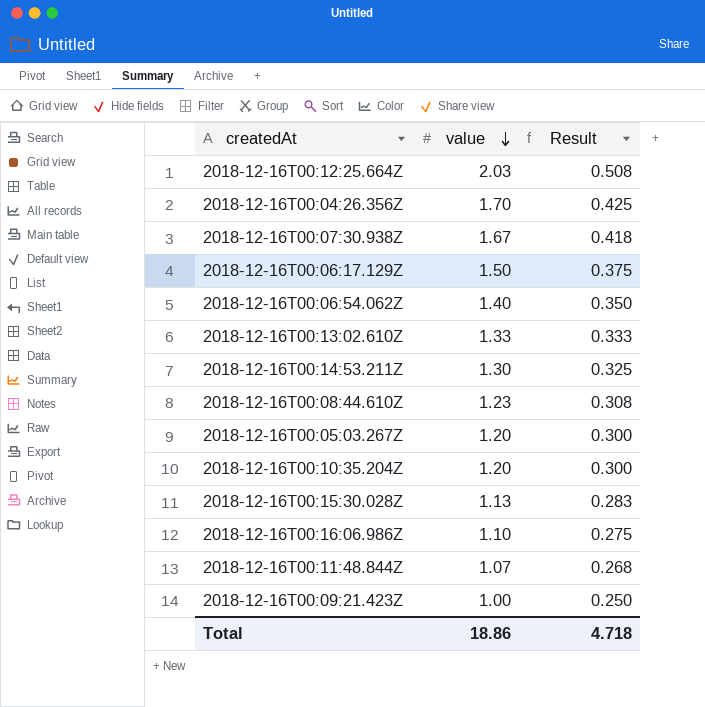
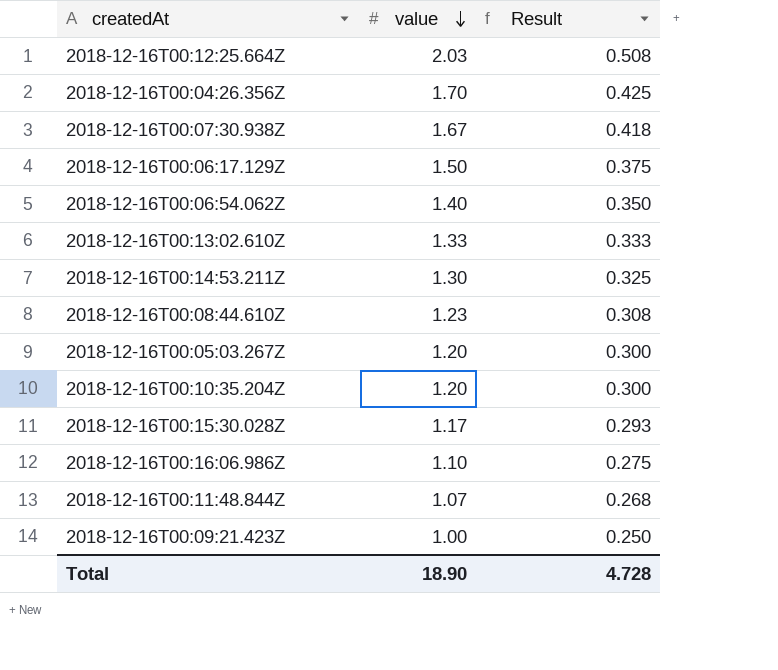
2018-12-16T00:15:30.028Z | value: 1.13 -> 1.17
2018-12-16T00:15:30.028Z | Result: 0.283 -> 0.293
Total | value: 18.86 -> 18.90
Total | Result: 4.718 -> 4.728

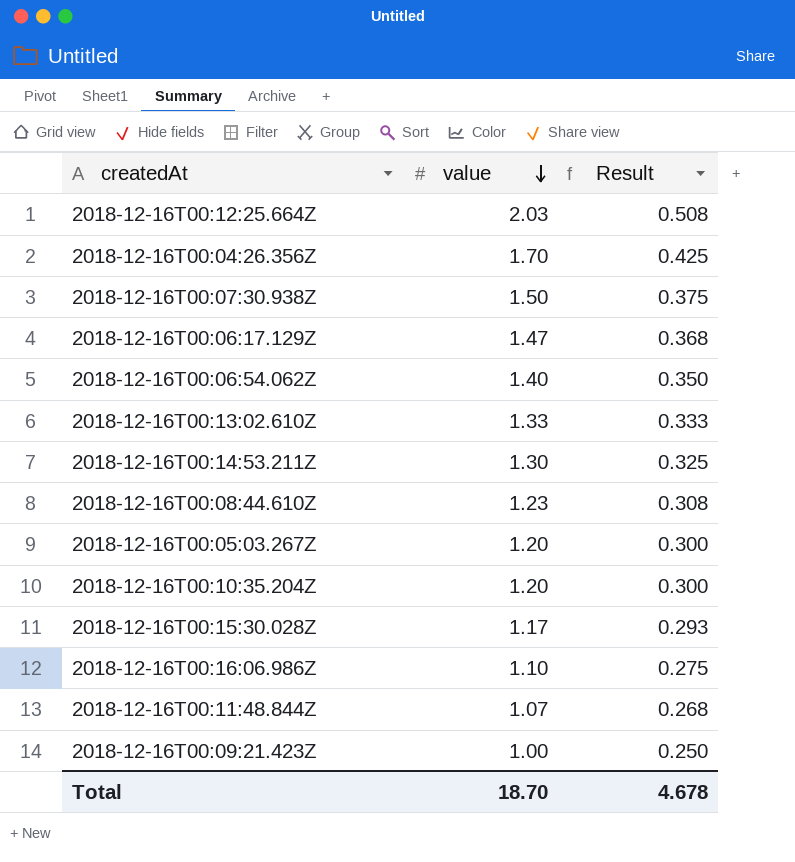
2018-12-16T00:07:30.938Z | value: 1.67 -> 1.50
2018-12-16T00:07:30.938Z | Result: 0.418 -> 0.375
2018-12-16T00:06:17.129Z | value: 1.50 -> 1.47
2018-12-16T00:06:17.129Z | Result: 0.375 -> 0.368
Total | value: 18.90 -> 18.70
Total | Result: 4.728 -> 4.678

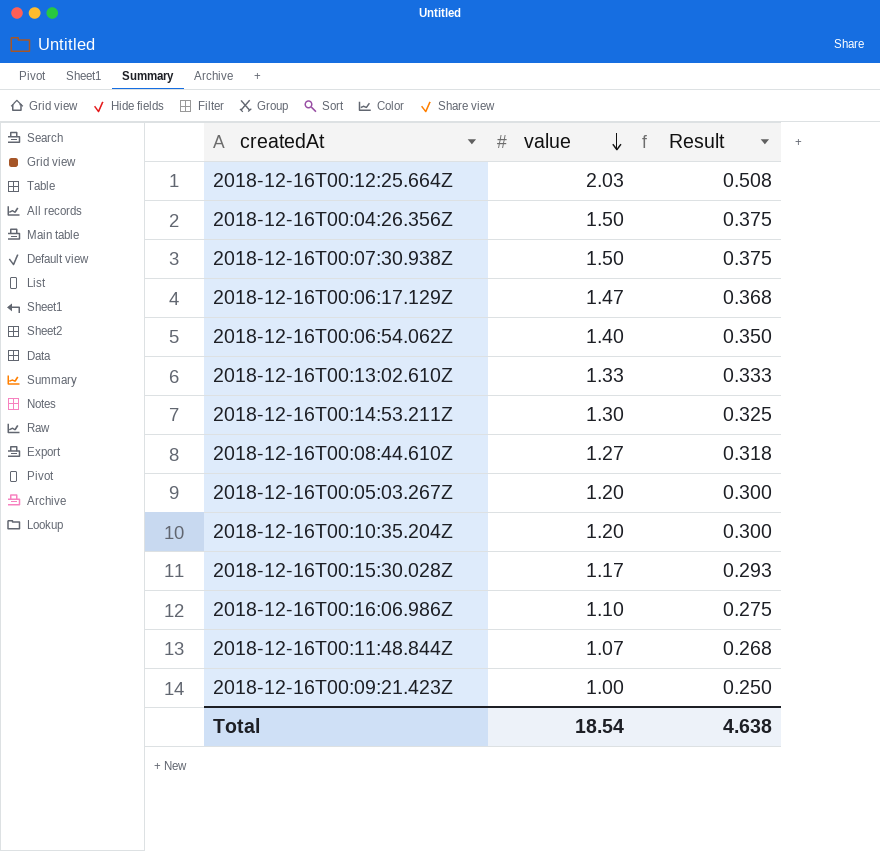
2018-12-16T00:04:26.356Z | value: 1.70 -> 1.50
2018-12-16T00:04:26.356Z | Result: 0.425 -> 0.375
2018-12-16T00:08:44.610Z | value: 1.23 -> 1.27
2018-12-16T00:08:44.610Z | Result: 0.308 -> 0.318
Total | value: 18.70 -> 18.54
Total | Result: 4.678 -> 4.638

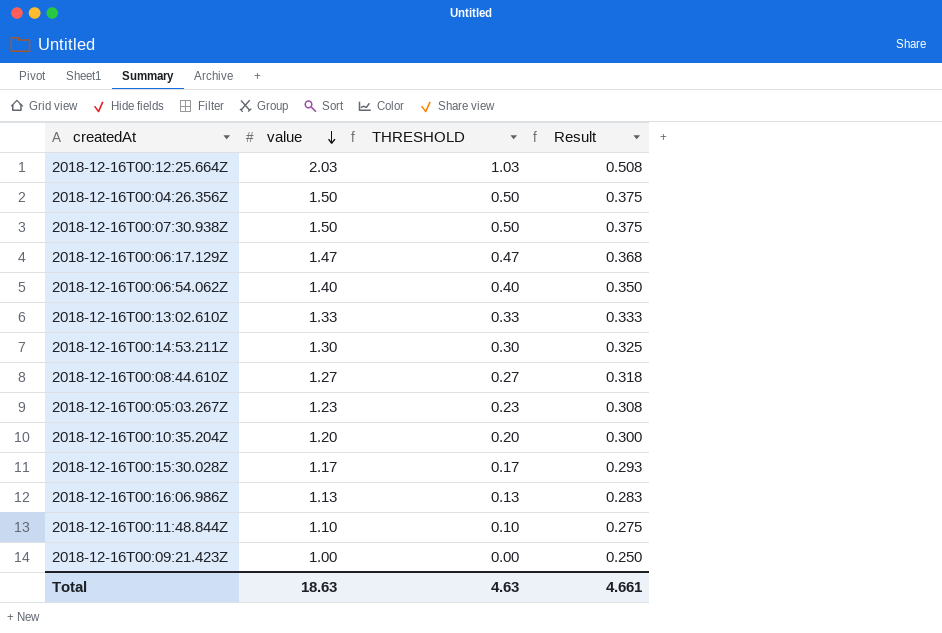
column THRESHOLD | formula: none -> [value] - 1
2018-12-16T00:05:03.267Z | value: 1.20 -> 1.23
2018-12-16T00:05:03.267Z | Result: 0.300 -> 0.308
2018-12-16T00:16:06.986Z | value: 1.10 -> 1.13
2018-12-16T00:16:06.986Z | Result: 0.275 -> 0.283
2018-12-16T00:11:48.844Z | value: 1.07 -> 1.10
2018-12-16T00:11:48.844Z | Result: 0.268 -> 0.275
Total | value: 18.54 -> 18.63
Total | Result: 4.638 -> 4.661

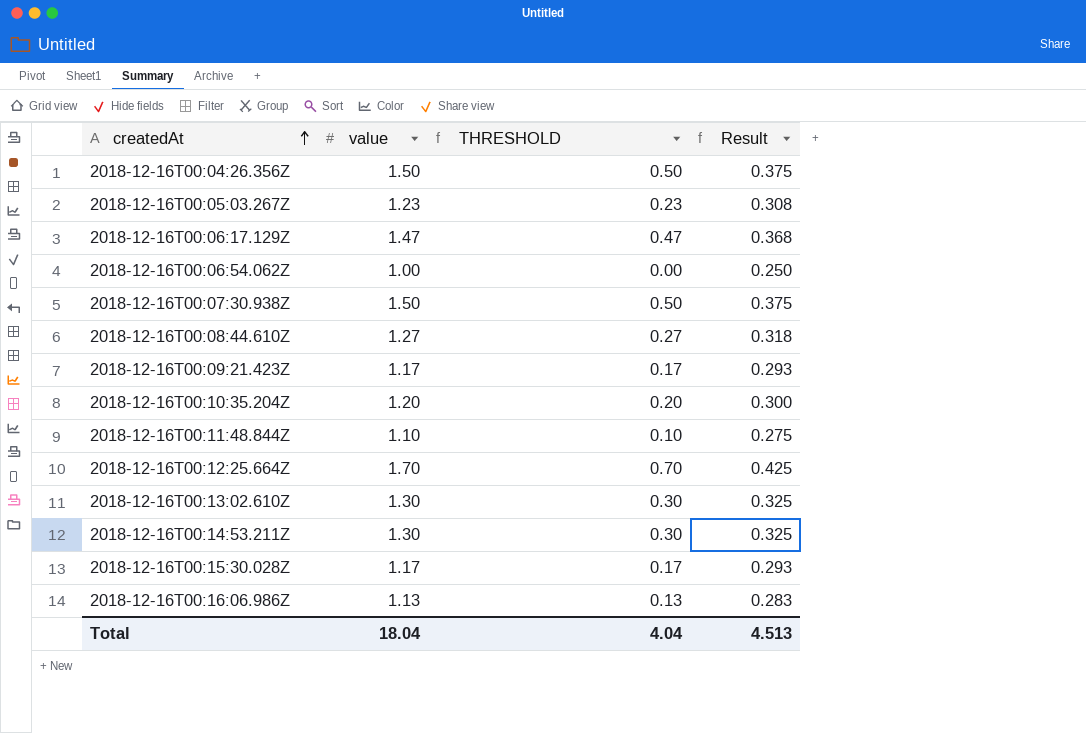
row order: value descending -> createdAt ascending
2018-12-16T00:06:54.062Z | value: 1.40 -> 1.00
2018-12-16T00:06:54.062Z | THRESHOLD: 0.40 -> 0.00
2018-12-16T00:06:54.062Z | Result: 0.350 -> 0.250
2018-12-16T00:09:21.423Z | value: 1.00 -> 1.17
2018-12-16T00:09:21.423Z | THRESHOLD: 0.00 -> 0.17
2018-12-16T00:09:21.423Z | Result: 0.250 -> 0.293
2018-12-16T00:12:25.664Z | value: 2.03 -> 1.70
2018-12-16T00:12:25.664Z | THRESHOLD: 1.03 -> 0.70
2018-12-16T00:12:25.664Z | Result: 0.508 -> 0.425
2018-12-16T00:13:02.610Z | value: 1.33 -> 1.30
2018-12-16T00:13:02.610Z | THRESHOLD: 0.33 -> 0.30
2018-12-16T00:13:02.610Z | Result: 0.333 -> 0.325
Total | value: 18.63 -> 18.04
Total | THRESHOLD: 4.63 -> 4.04
Total | Result: 4.661 -> 4.513

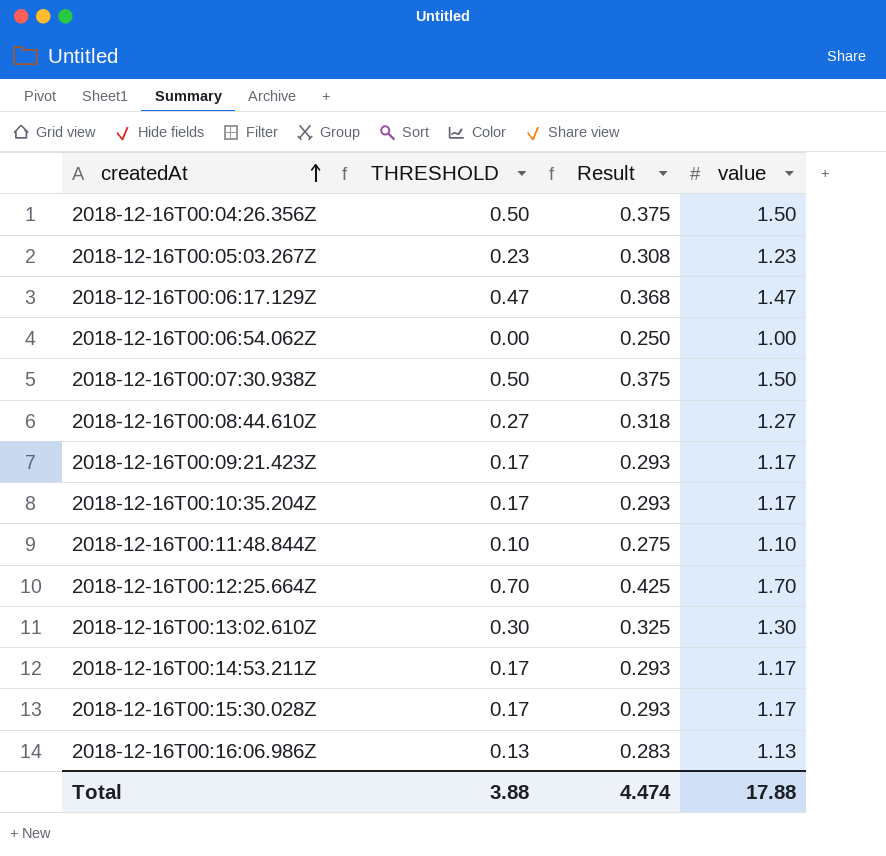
column value | position: 2 -> 4
2018-12-16T00:10:35.204Z | THRESHOLD: 0.20 -> 0.17
2018-12-16T00:10:35.204Z | Result: 0.300 -> 0.293
2018-12-16T00:10:35.204Z | value: 1.20 -> 1.17
2018-12-16T00:14:53.211Z | THRESHOLD: 0.30 -> 0.17
2018-12-16T00:14:53.211Z | Result: 0.325 -> 0.293
2018-12-16T00:14:53.211Z | value: 1.30 -> 1.17
Total | THRESHOLD: 4.04 -> 3.88
Total | Result: 4.513 -> 4.474
Total | value: 18.04 -> 17.88

